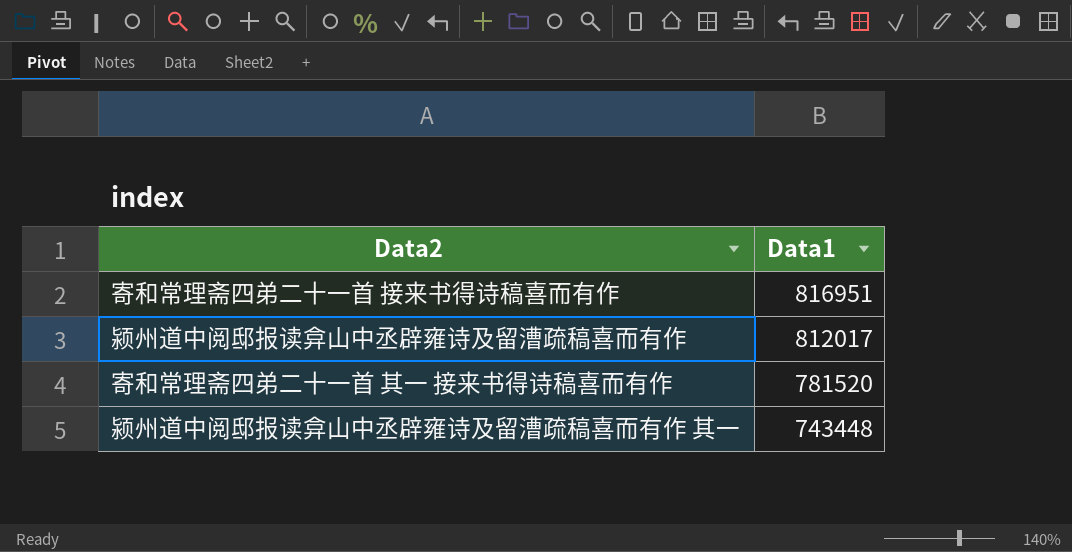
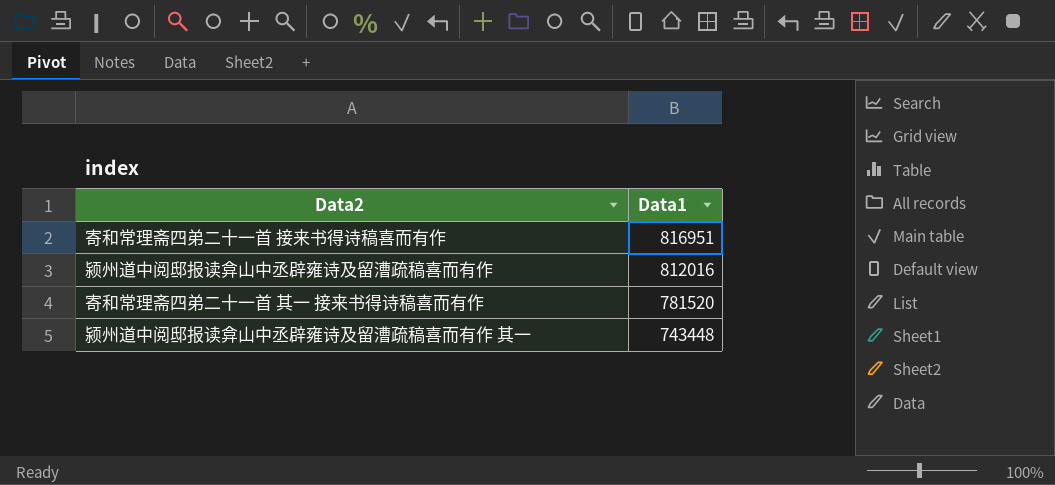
颍州道中阅邸报读弇山中丞辟雍诗及留漕疏稿喜而有作 | Data1: 812017 -> 812016

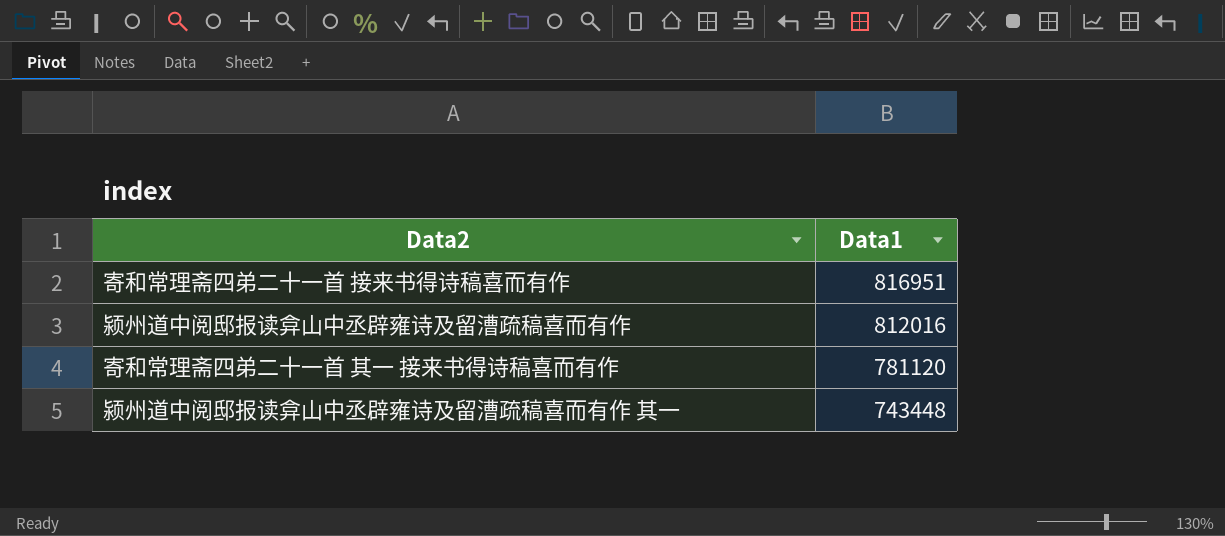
寄和常理斋四弟二十一首 其一 接来书得诗稿喜而有作 | Data1: 781520 -> 781120

